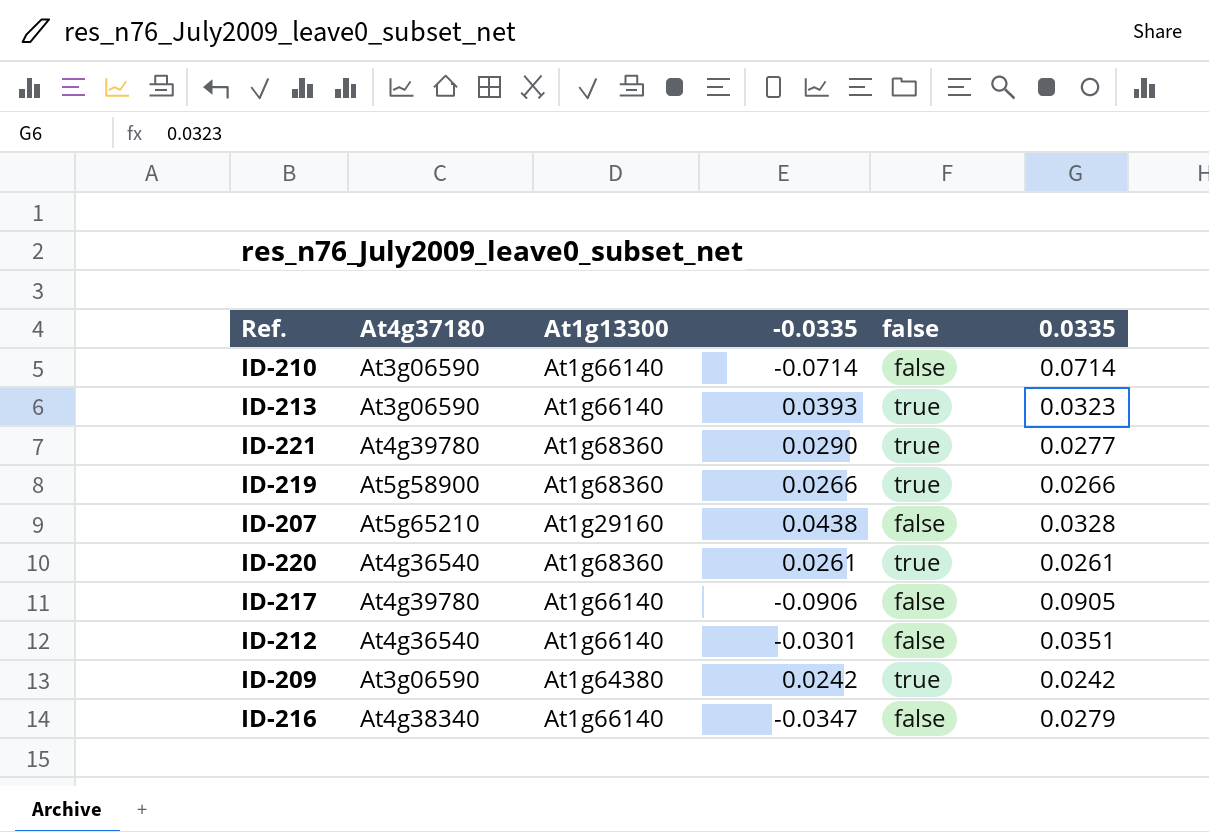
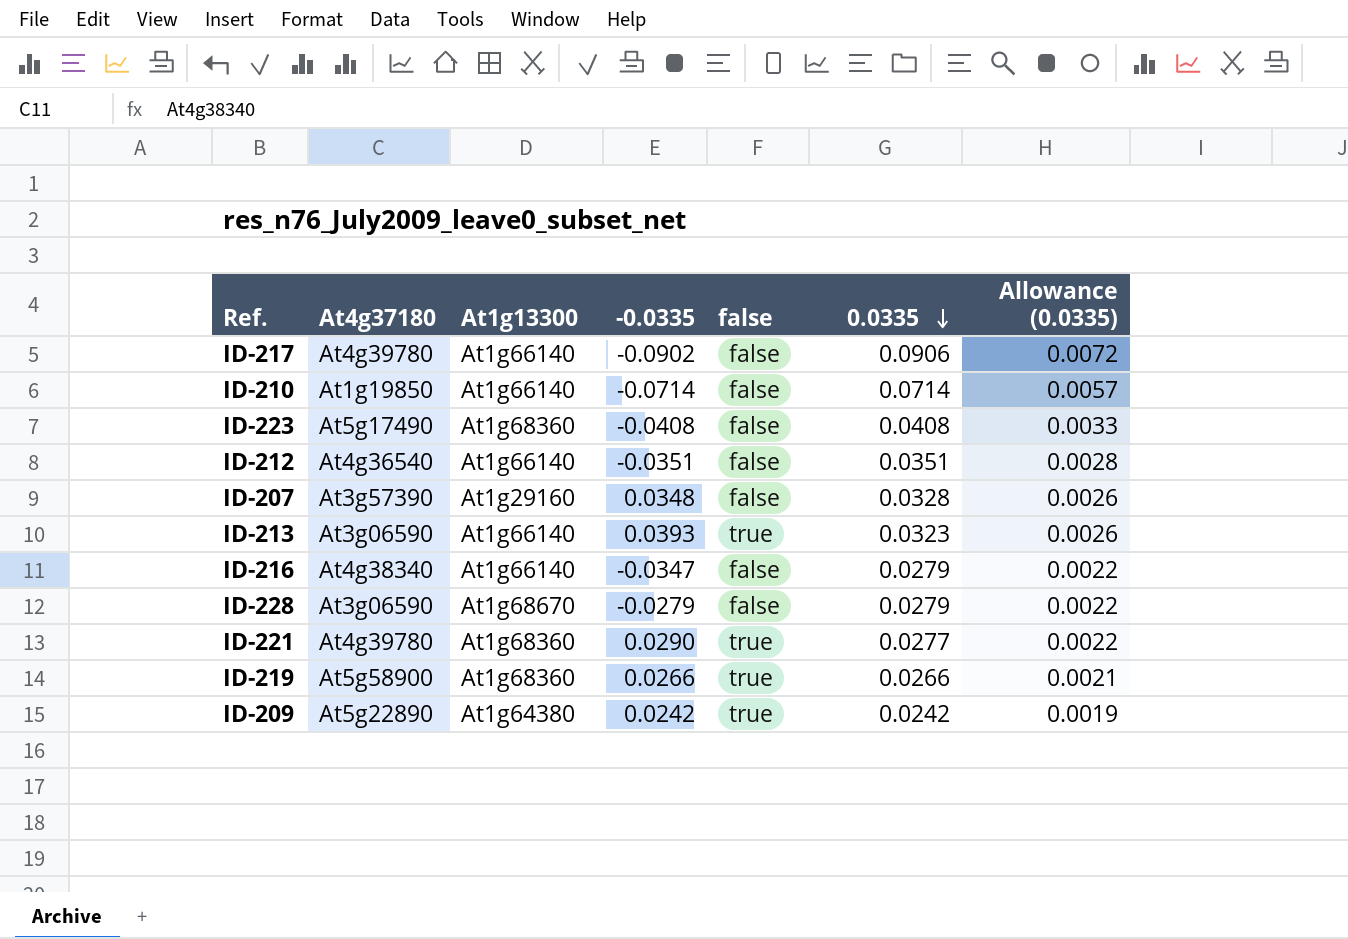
row order: none -> 0.0335 descending
column Allowance (0.0335) | formula: none -> [0.0335] * 0.08
row ID-220: At4g36540 | At1g68360 | 0.0261 | true | 0.0261 -> none
ID-217 | -0.0335: -0.0906 -> -0.0902
ID-217 | 0.0335: 0.0905 -> 0.0906
ID-210 | At4g37180: At3g06590 -> At1g19850
row ID-223: none -> At5g17490 | At1g68360 | -0.0408 | false | 0.0408 | 0.0033
ID-212 | -0.0335: -0.0301 -> -0.0351
ID-207 | At4g37180: At5g65210 -> At3g57390
ID-207 | -0.0335: 0.0438 -> 0.0348
row ID-228: none -> At3g06590 | At1g68670 | -0.0279 | false | 0.0279 | 0.0022
ID-209 | At4g37180: At3g06590 -> At5g22890

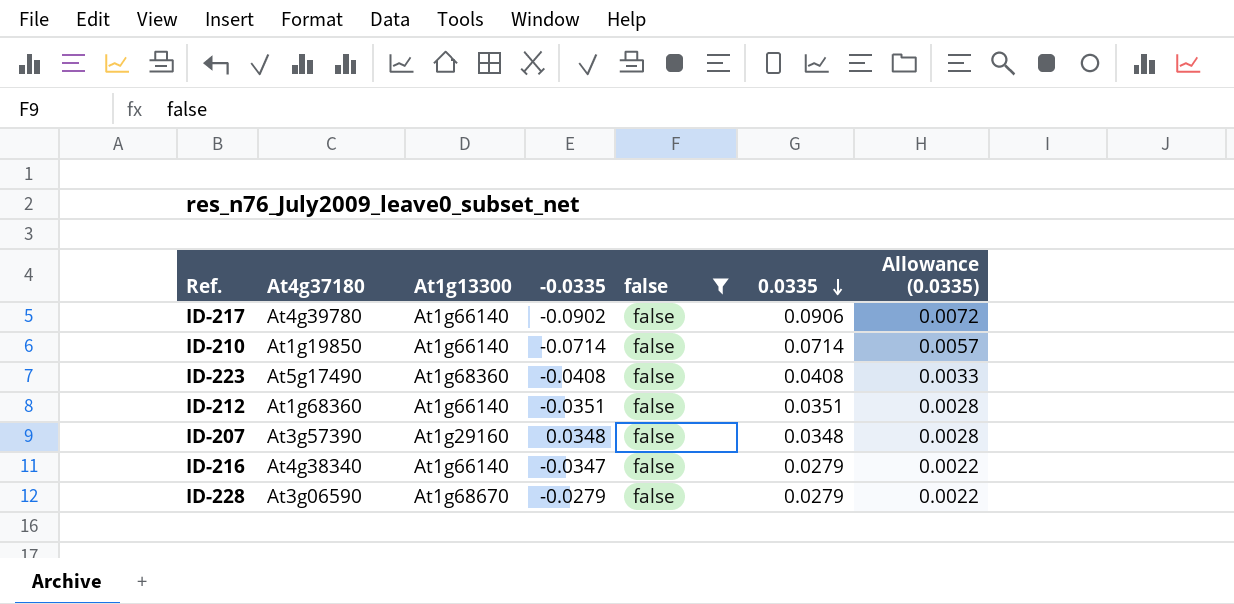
filter: none -> false = false
ID-212 | At4g37180: At4g36540 -> At1g68360
ID-207 | 0.0335: 0.0328 -> 0.0348
ID-207 | Allowance (0.0335): 0.0026 -> 0.0028

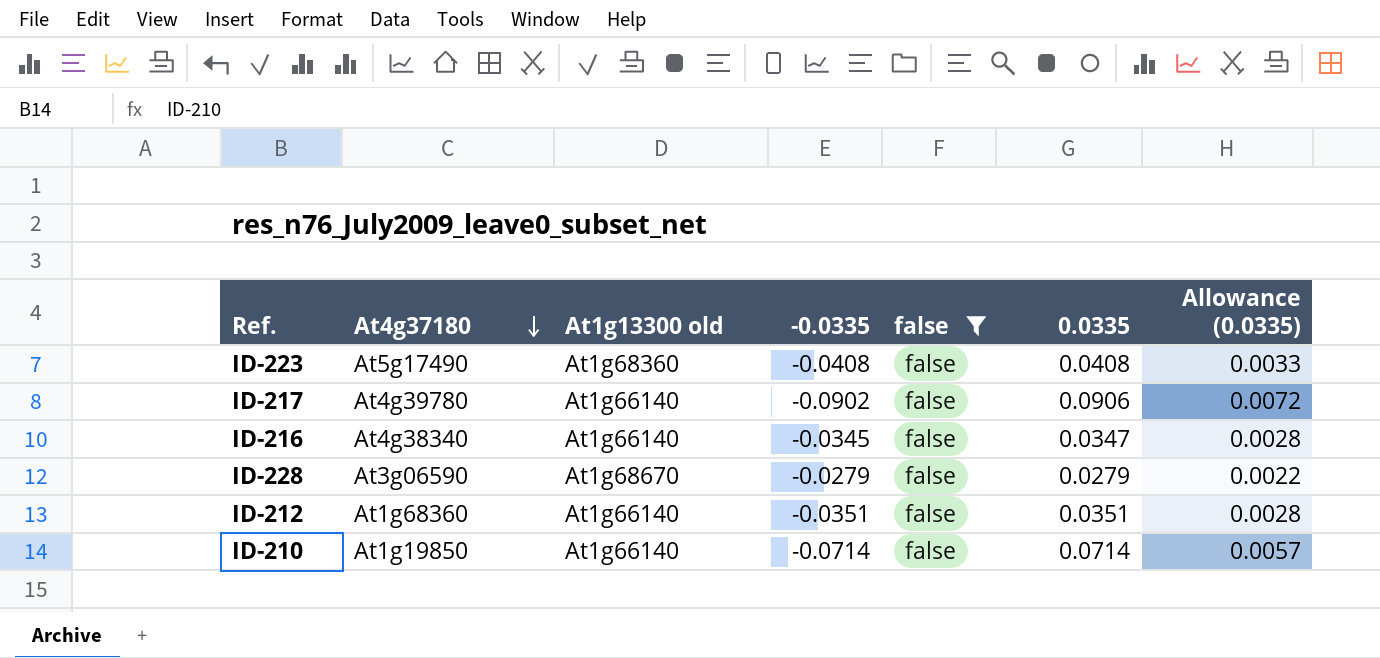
row order: 0.0335 descending -> At4g37180 descending
column name: At1g13300 -> At1g13300 old
row ID-207: At3g57390 | At1g29160 | 0.0348 | false | 0.0348 | 0.0028 -> none
ID-216 | -0.0335: -0.0347 -> -0.0345
ID-216 | 0.0335: 0.0279 -> 0.0347
ID-216 | Allowance (0.0335): 0.0022 -> 0.0028

